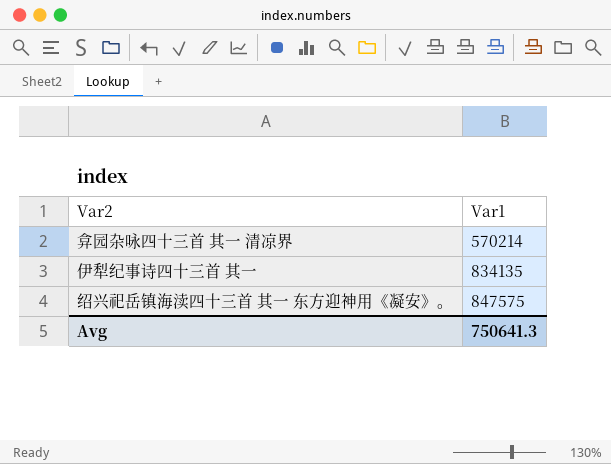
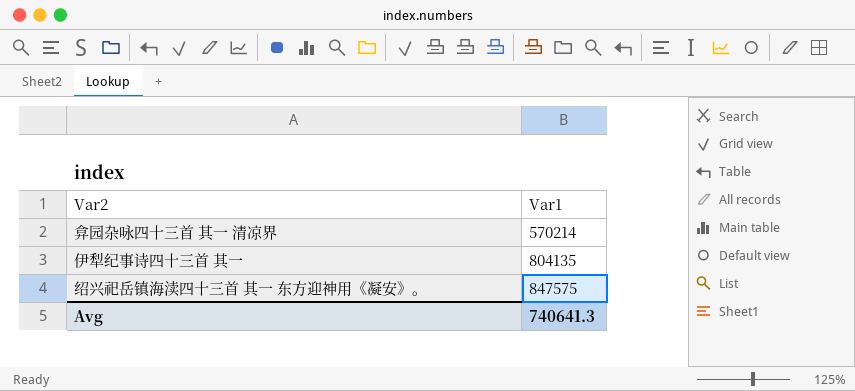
伊犁纪事诗四十三首 其一 | Var1: 834135 -> 804135
Avg | Var1: 750641.3 -> 740641.3

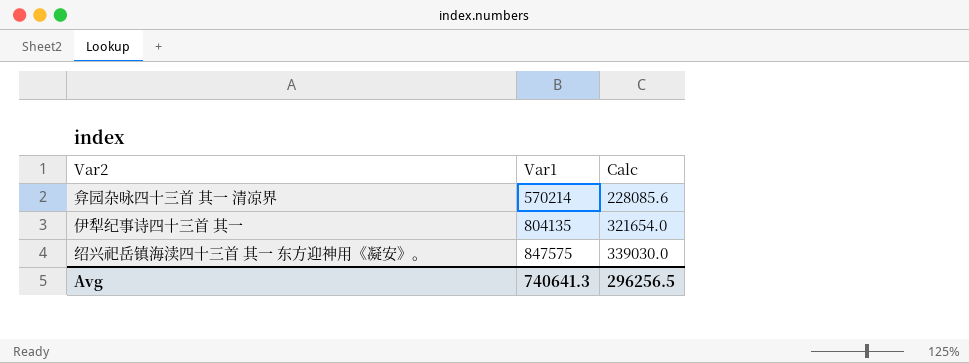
column Calc | formula: none -> [Var1] * 0.4

